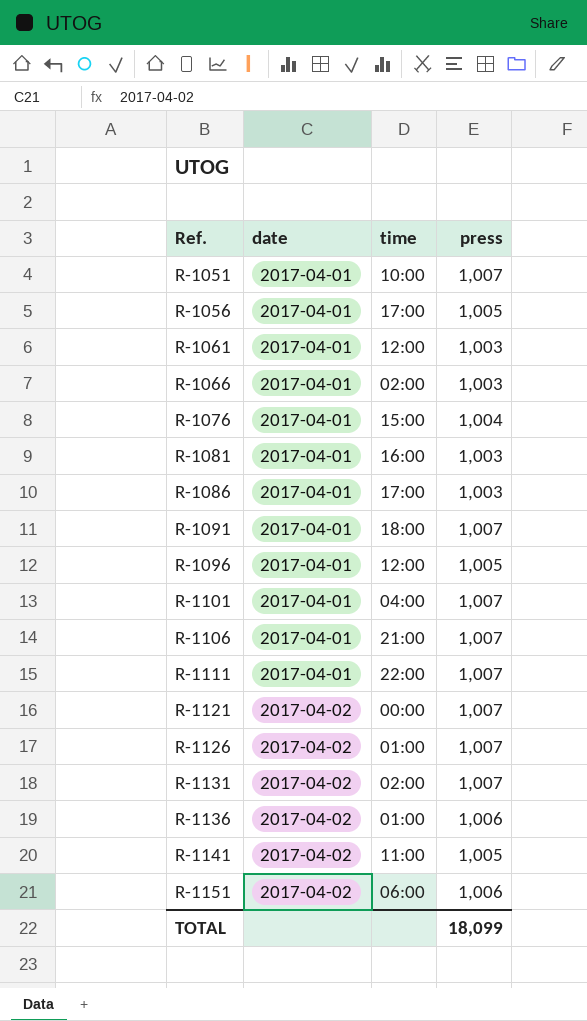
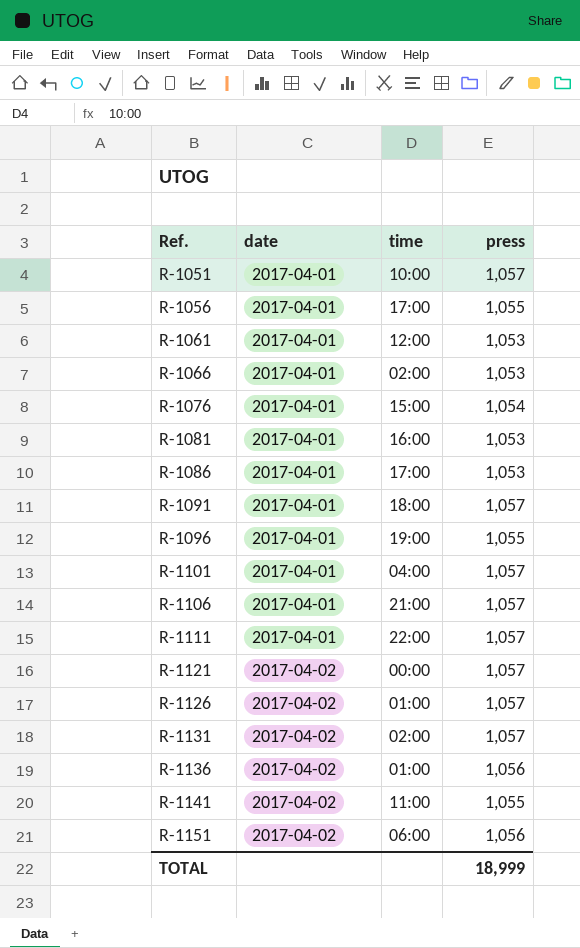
R-1051 | press: 1,007 -> 1,057
R-1056 | press: 1,005 -> 1,055
R-1061 | press: 1,003 -> 1,053
R-1066 | press: 1,003 -> 1,053
R-1076 | press: 1,004 -> 1,054
R-1081 | press: 1,003 -> 1,053
R-1086 | press: 1,003 -> 1,053
R-1091 | press: 1,007 -> 1,057
R-1096 | time: 12:00 -> 19:00
R-1096 | press: 1,005 -> 1,055
R-1101 | press: 1,007 -> 1,057
R-1106 | press: 1,007 -> 1,057
R-1111 | press: 1,007 -> 1,057
R-1121 | press: 1,007 -> 1,057
R-1126 | press: 1,007 -> 1,057
R-1131 | press: 1,007 -> 1,057
R-1136 | press: 1,006 -> 1,056
R-1141 | press: 1,005 -> 1,055
R-1151 | press: 1,006 -> 1,056
TOTAL | press: 18,099 -> 18,999

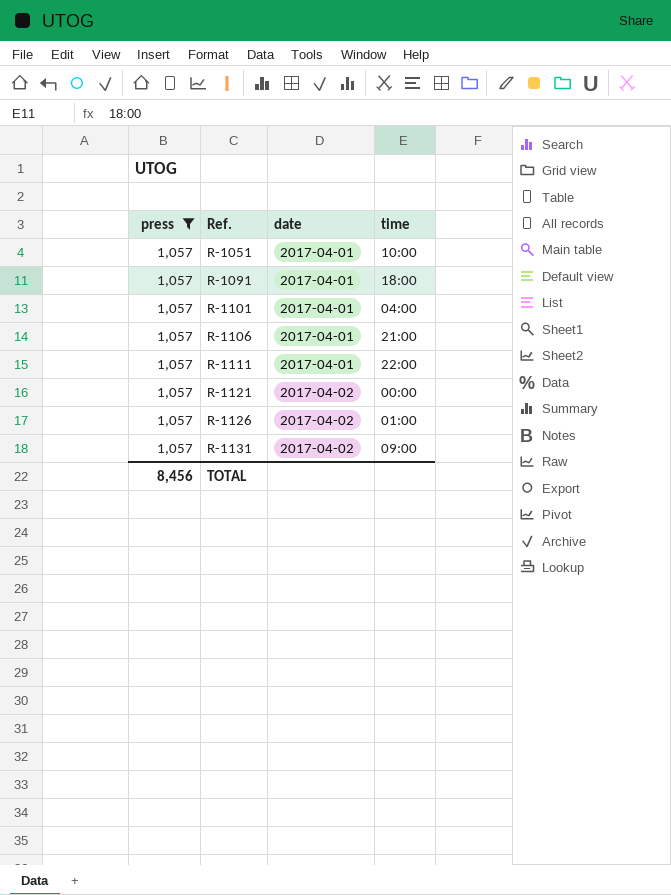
filter: none -> press = 1,057
column press | position: 4 -> 1
R-1131 | time: 02:00 -> 09:00
TOTAL | press: 18,999 -> 8,456

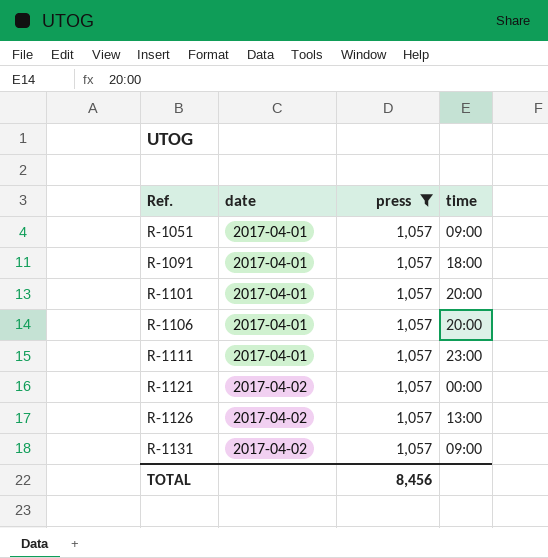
column press | position: 1 -> 3
R-1051 | time: 10:00 -> 09:00
R-1101 | time: 04:00 -> 20:00
R-1106 | time: 21:00 -> 20:00
R-1111 | time: 22:00 -> 23:00
R-1126 | time: 01:00 -> 13:00

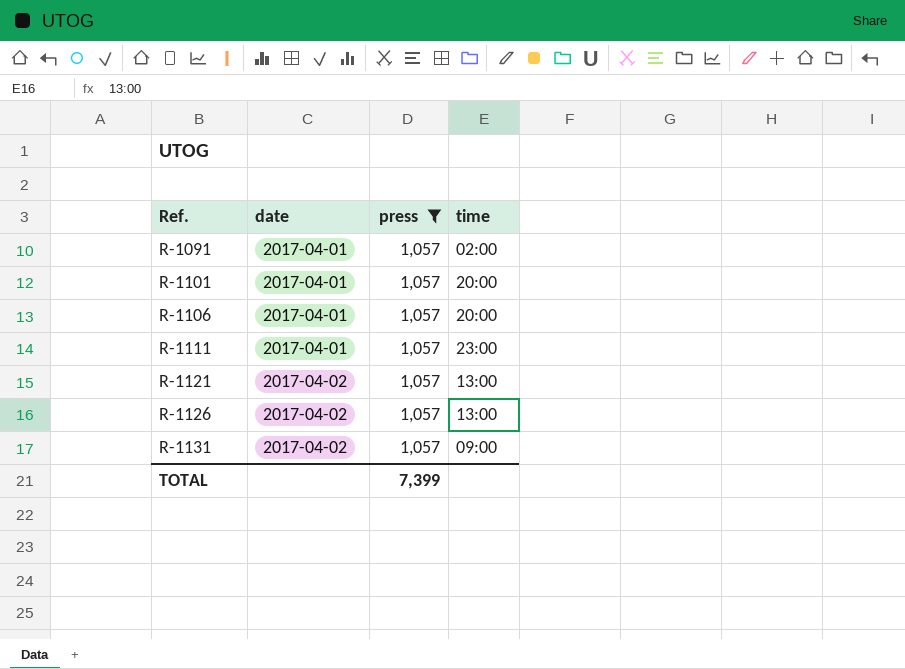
row R-1051: 2017-04-01 | 1,057 | 09:00 -> none
R-1091 | time: 18:00 -> 02:00
R-1121 | time: 00:00 -> 13:00
TOTAL | press: 8,456 -> 7,399

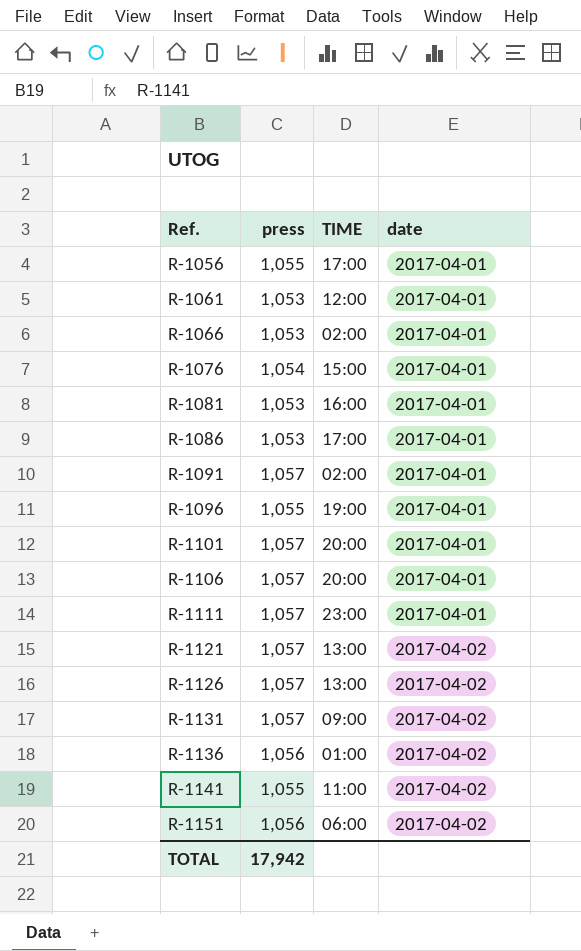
filter: press = 1,057 -> none
column name: time -> TIME
column date | position: 2 -> 4
TOTAL | press: 7,399 -> 17,942

